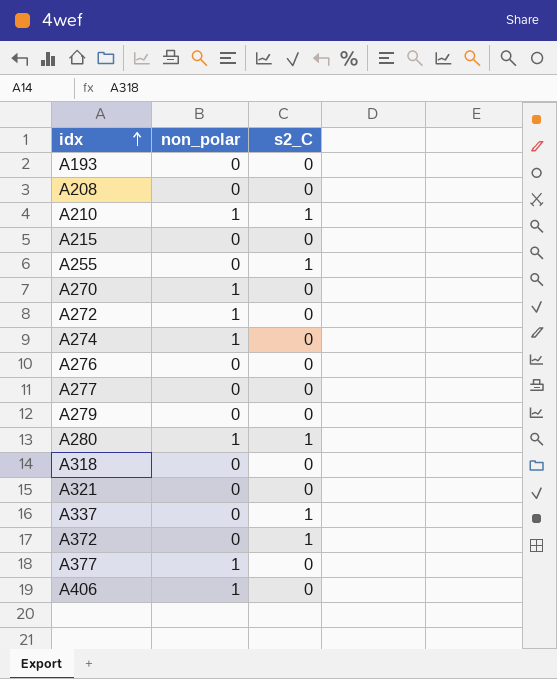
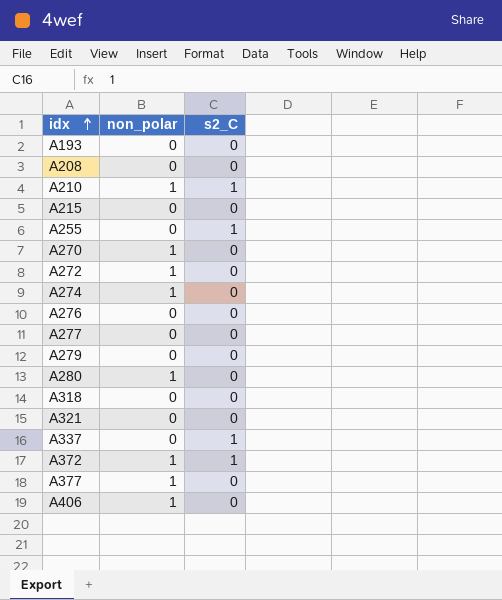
A280 | s2_C: 1 -> 0
A372 | non_polar: 0 -> 1

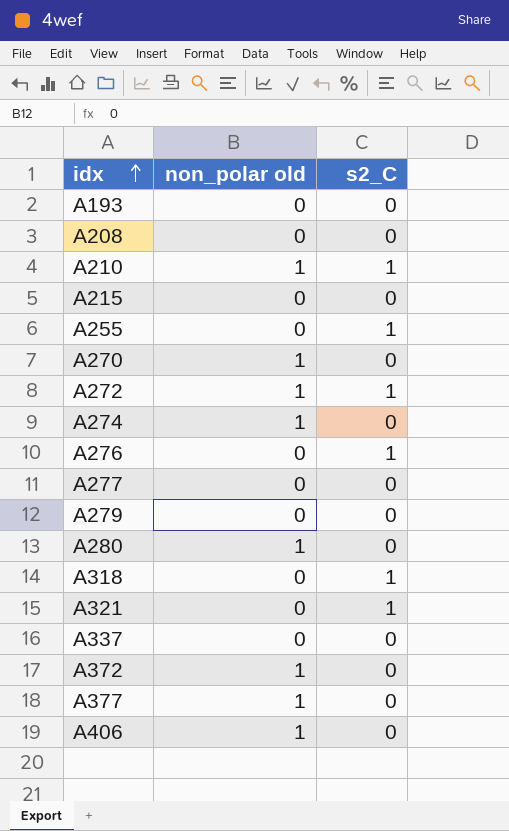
column name: non_polar -> non_polar old
A272 | s2_C: 0 -> 1
A276 | s2_C: 0 -> 1
A318 | s2_C: 0 -> 1
A321 | s2_C: 0 -> 1
A337 | s2_C: 1 -> 0
A372 | s2_C: 1 -> 0

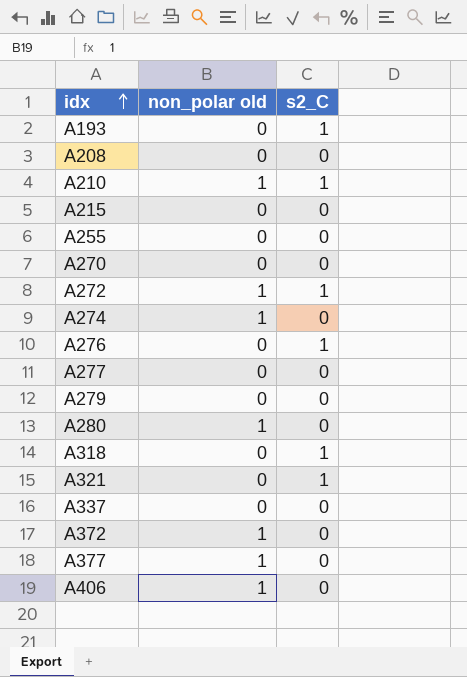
A193 | s2_C: 0 -> 1
A255 | s2_C: 1 -> 0
A270 | non_polar old: 1 -> 0

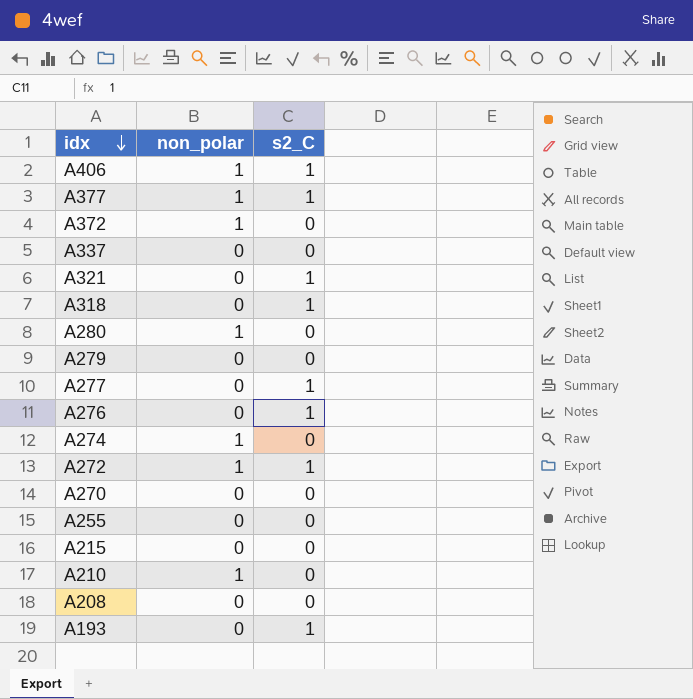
row order: idx ascending -> idx descending
column name: non_polar old -> non_polar
A406 | s2_C: 0 -> 1
A377 | s2_C: 0 -> 1
A277 | s2_C: 0 -> 1
A210 | s2_C: 1 -> 0

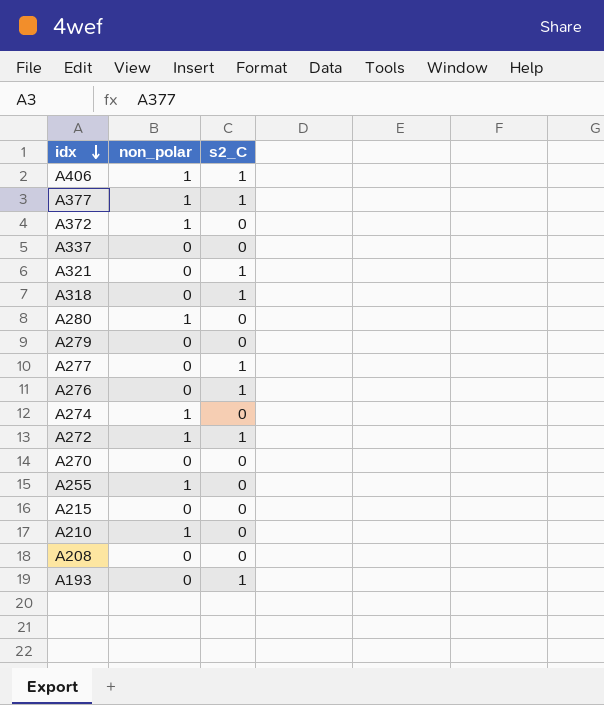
A255 | non_polar: 0 -> 1

